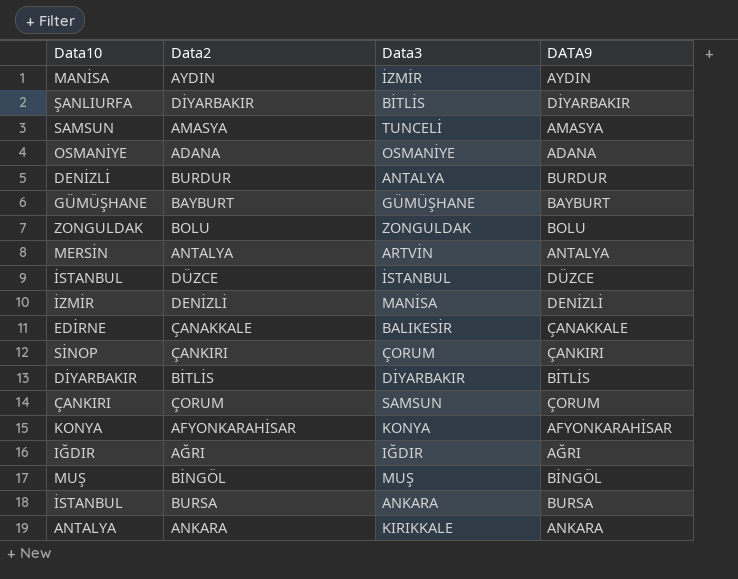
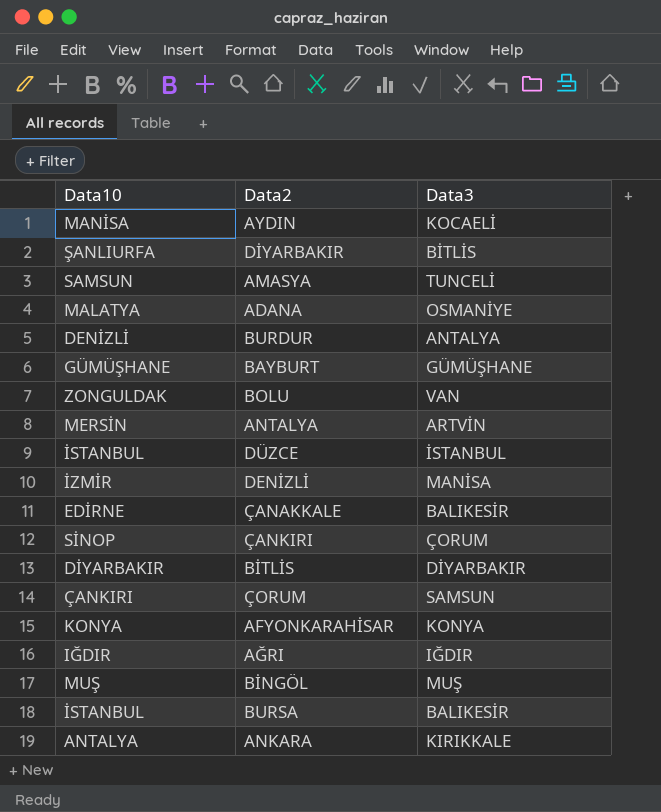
column DATA9 | position: 4 -> none
AYDIN | Data3: İZMİR -> KOCAELİ
ADANA | Data10: OSMANİYE -> MALATYA
BOLU | Data3: ZONGULDAK -> VAN
BURSA | Data3: ANKARA -> BALIKESİR

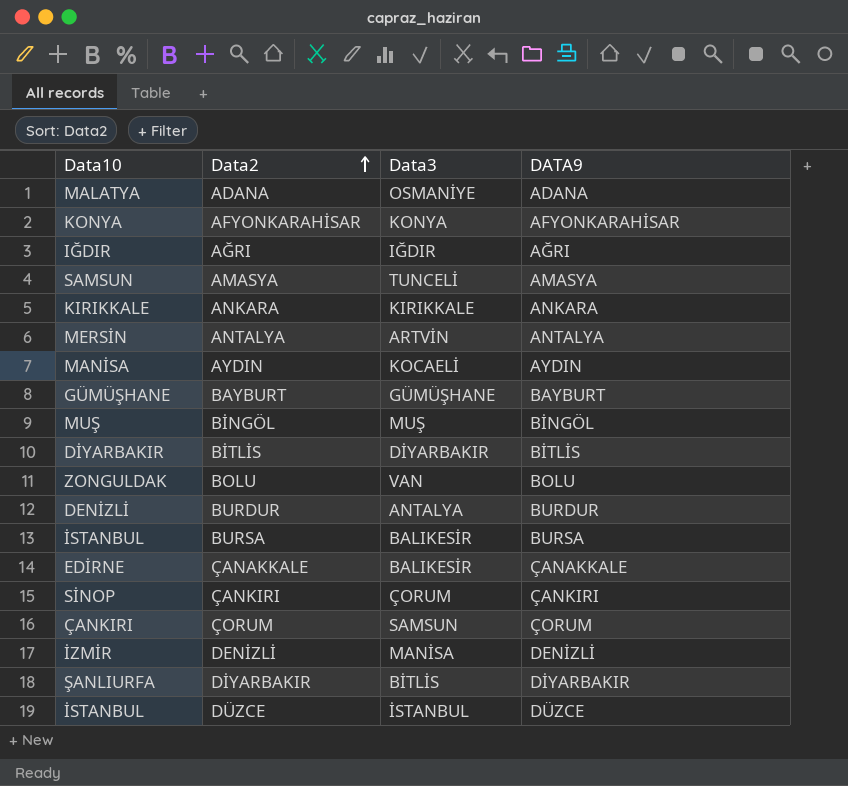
row order: none -> Data2 ascending
column DATA9 | position: none -> 4
ANKARA | Data10: ANTALYA -> KIRIKKALE

